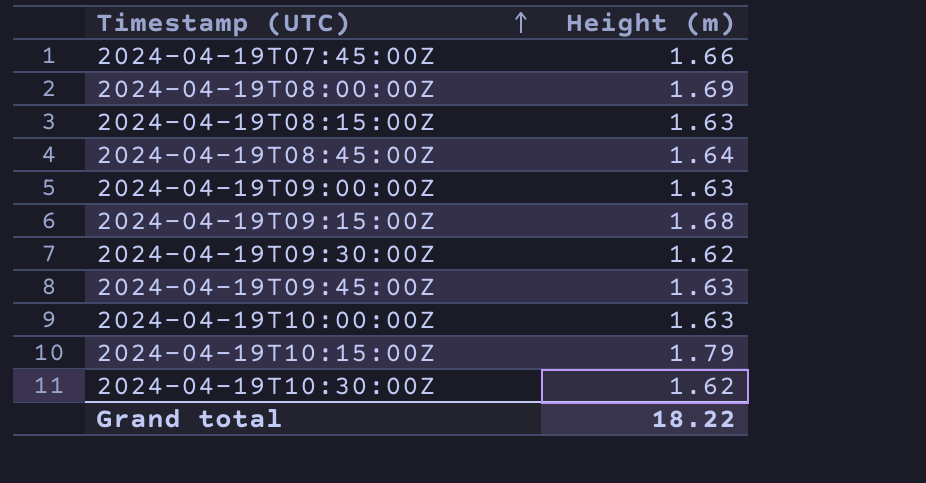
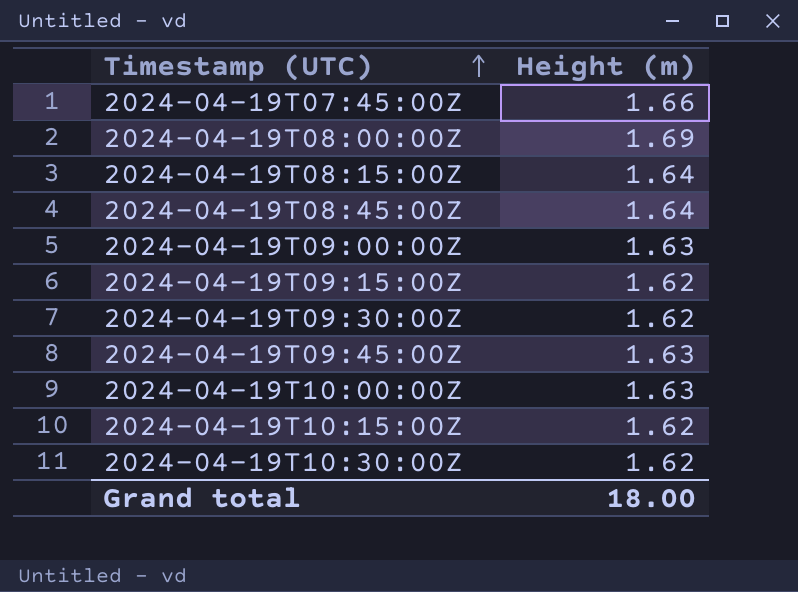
2024-04-19T08:15:00Z | Height (m): 1.63 -> 1.64
2024-04-19T09:15:00Z | Height (m): 1.68 -> 1.62
2024-04-19T10:15:00Z | Height (m): 1.79 -> 1.62
Grand total | Height (m): 18.22 -> 18.00

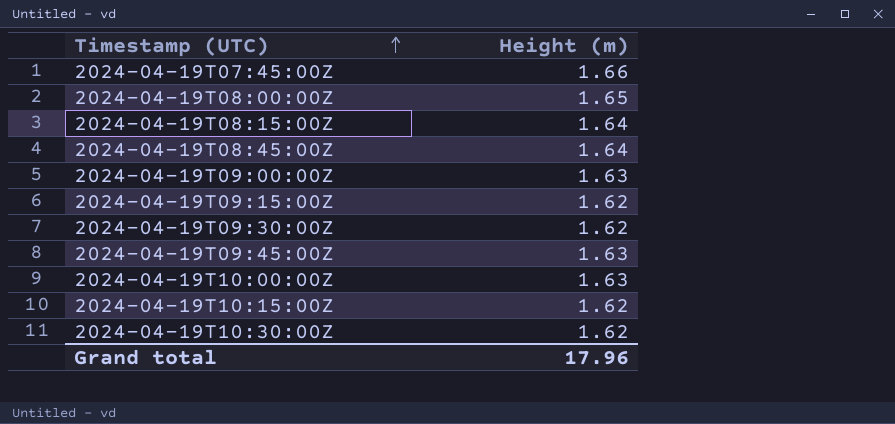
2024-04-19T08:00:00Z | Height (m): 1.69 -> 1.65
Grand total | Height (m): 18.00 -> 17.96

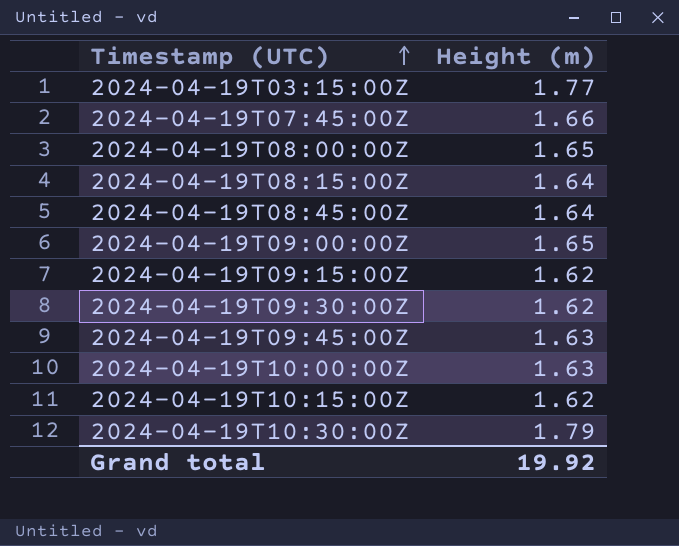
row 2024-04-19T03:15:00Z: none -> 1.77
2024-04-19T09:00:00Z | Height (m): 1.63 -> 1.65
2024-04-19T10:30:00Z | Height (m): 1.62 -> 1.79
Grand total | Height (m): 17.96 -> 19.92

